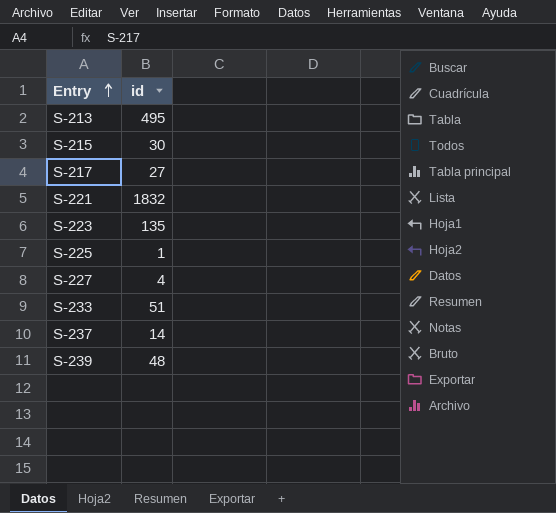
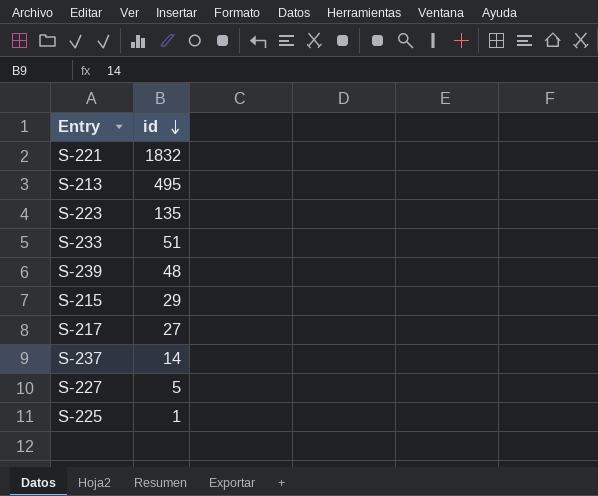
row order: Entry ascending -> id descending
S-215 | id: 30 -> 29
S-227 | id: 4 -> 5

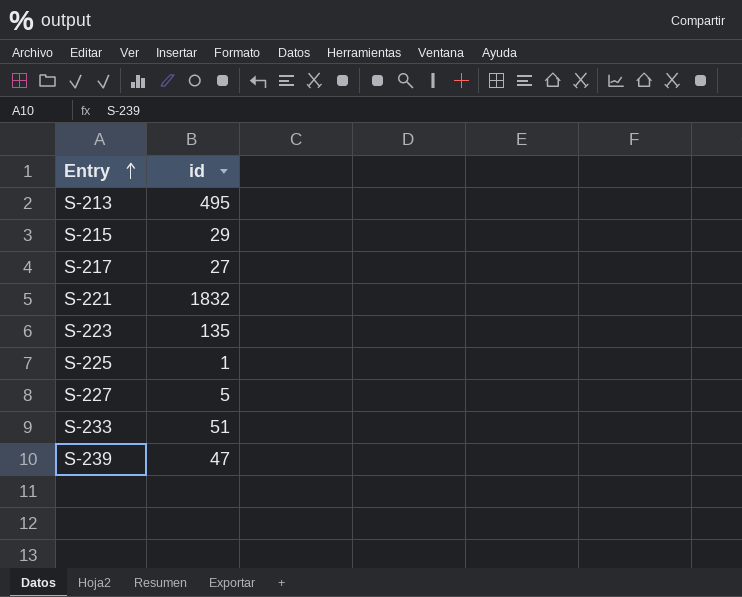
row order: id descending -> Entry ascending
row S-237: 14 -> none
S-239 | id: 48 -> 47

